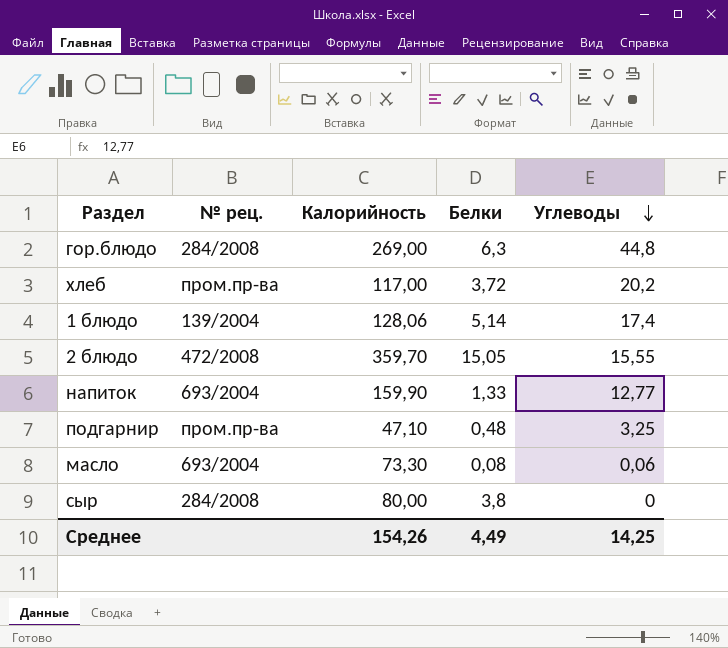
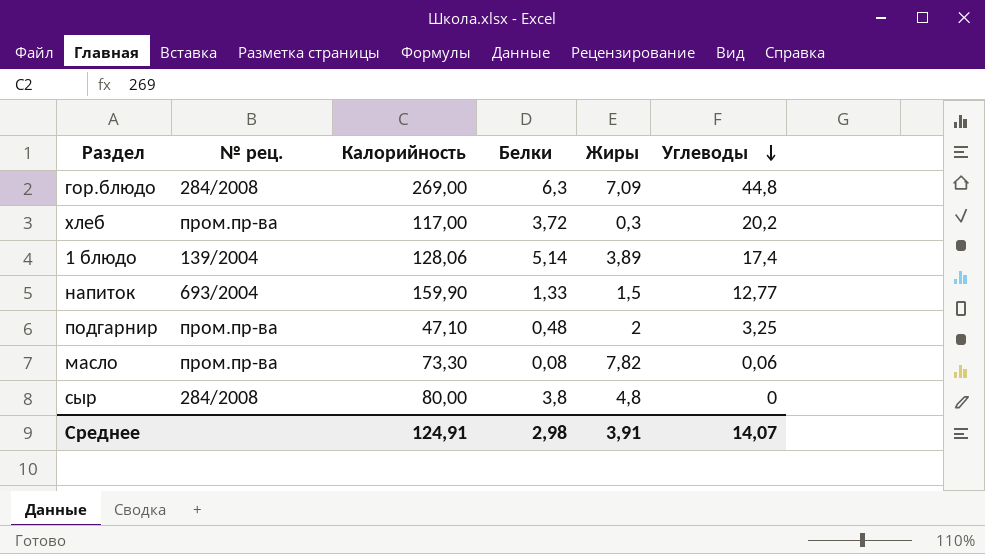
column Жиры | position: none -> 5
row 2 блюдо: 472/2008 | 359,70 | 15,05 | 15,55 -> none
масло | № рец.: 693/2004 -> пром.пр-ва
Среднее | Калорийность: 154,26 -> 124,91
Среднее | Белки: 4,49 -> 2,98
Среднее | Углеводы: 14,25 -> 14,07

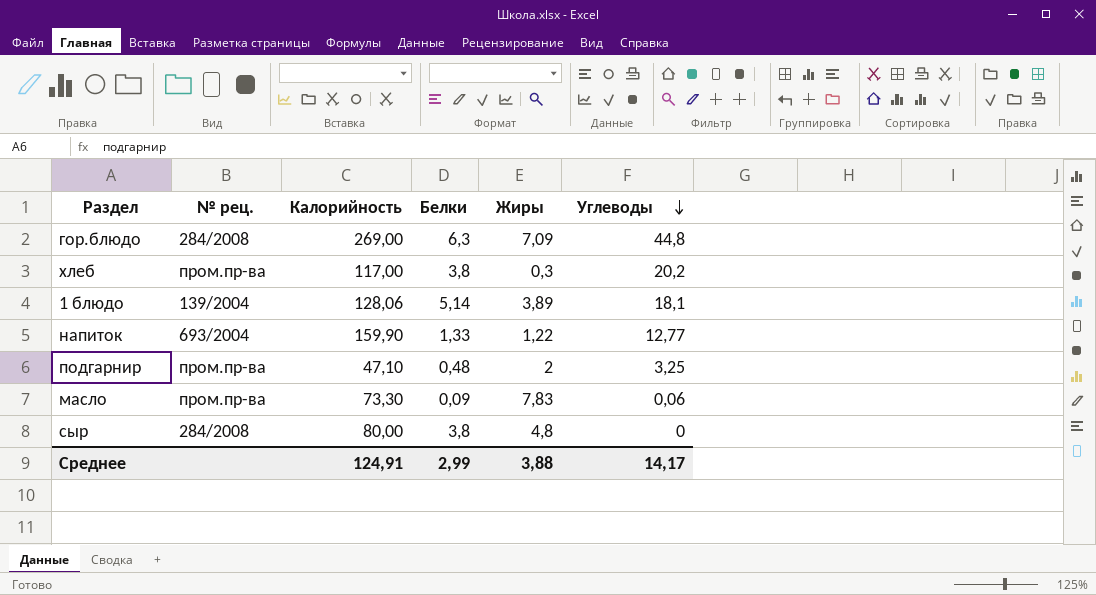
хлеб | Белки: 3,72 -> 3,8
1 блюдо | Углеводы: 17,4 -> 18,1
напиток | Жиры: 1,5 -> 1,22
масло | Белки: 0,08 -> 0,09
масло | Жиры: 7,82 -> 7,83
Среднее | Белки: 2,98 -> 2,99
Среднее | Жиры: 3,91 -> 3,88
Среднее | Углеводы: 14,07 -> 14,17

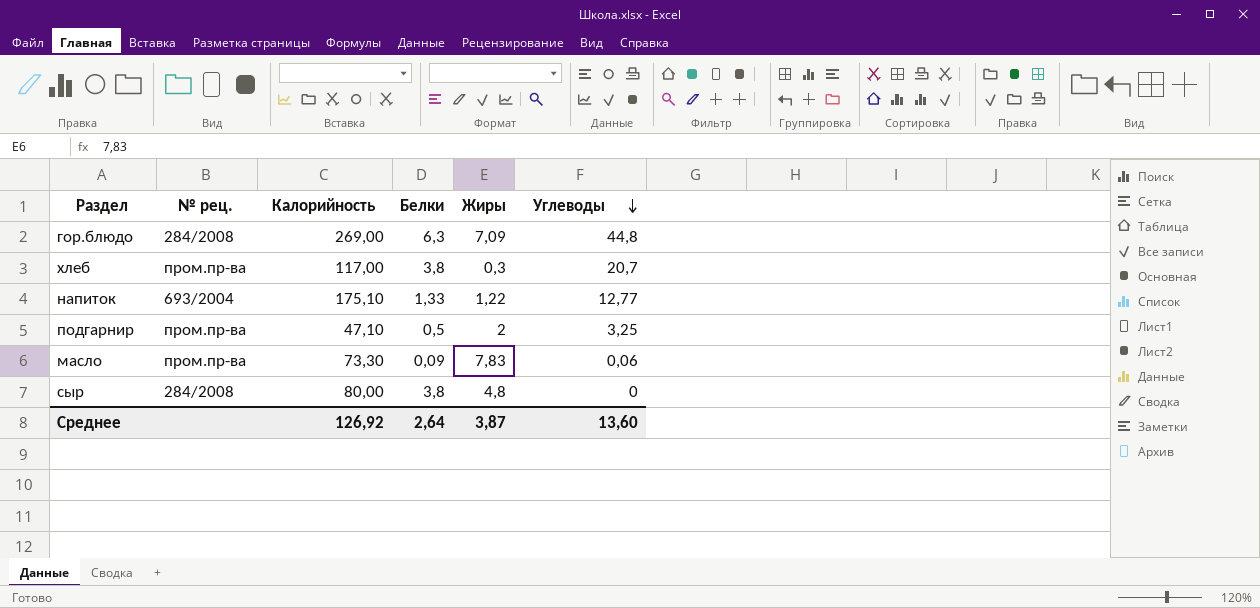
row 1 блюдо: 139/2004 | 128,06 | 5,14 | 3,89 | 18,1 -> none
хлеб | Углеводы: 20,2 -> 20,7
напиток | Калорийность: 159,90 -> 175,10
подгарнир | Белки: 0,48 -> 0,5
Среднее | Калорийность: 124,91 -> 126,92
Среднее | Белки: 2,99 -> 2,64
Среднее | Жиры: 3,88 -> 3,87
Среднее | Углеводы: 14,17 -> 13,60

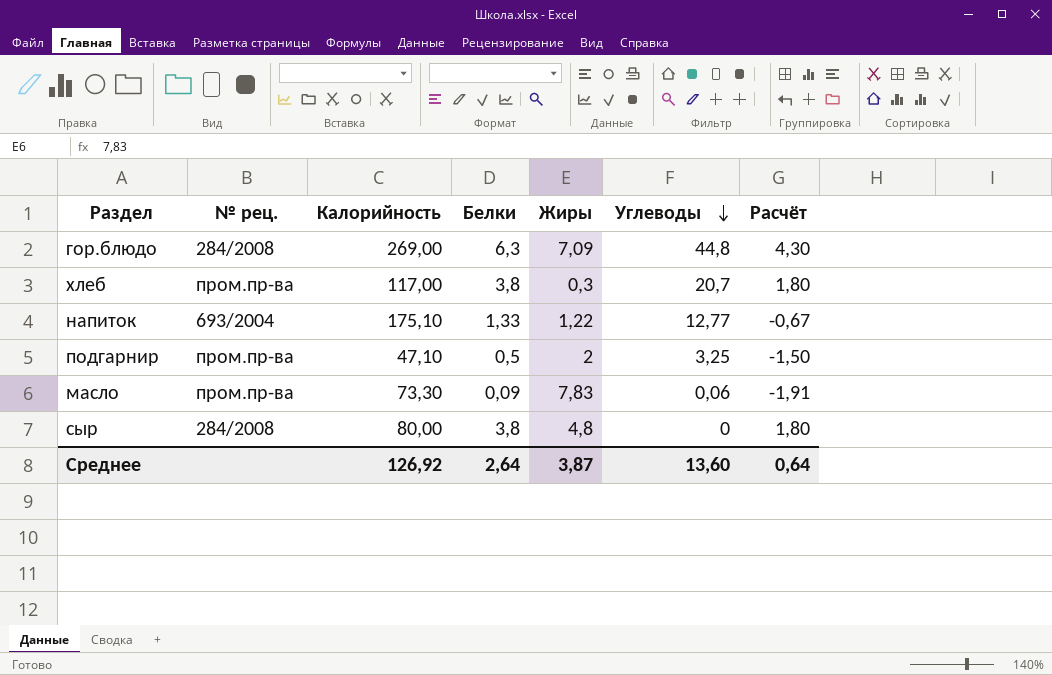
column Расчёт | formula: none -> [Белки] - 2

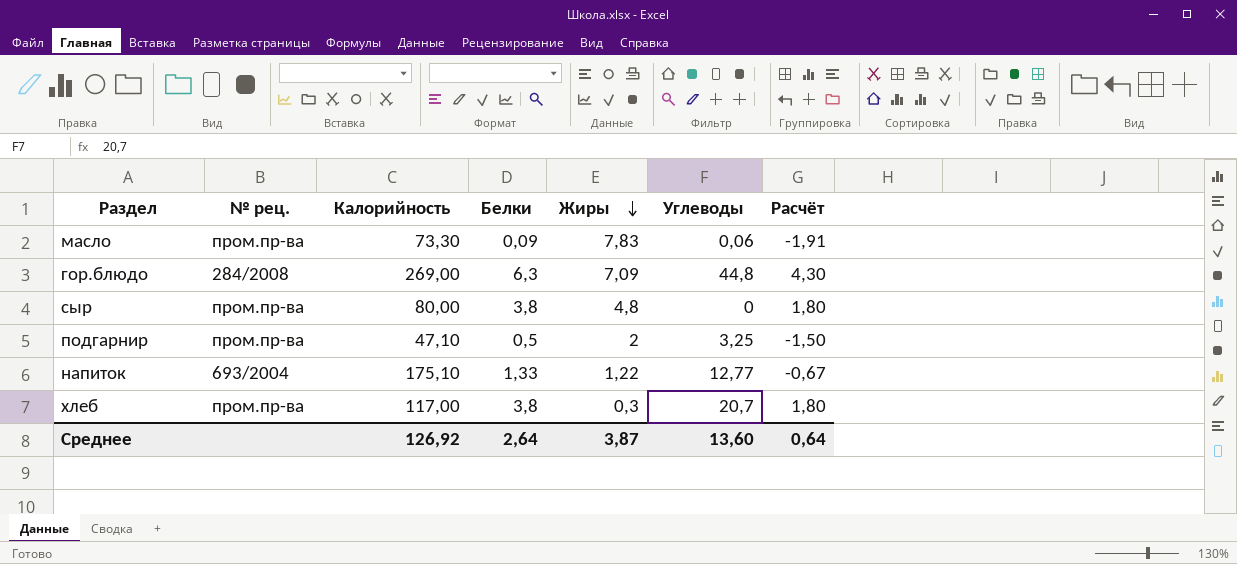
row order: Углеводы descending -> Жиры descending
сыр | № рец.: 284/2008 -> пром.пр-ва

